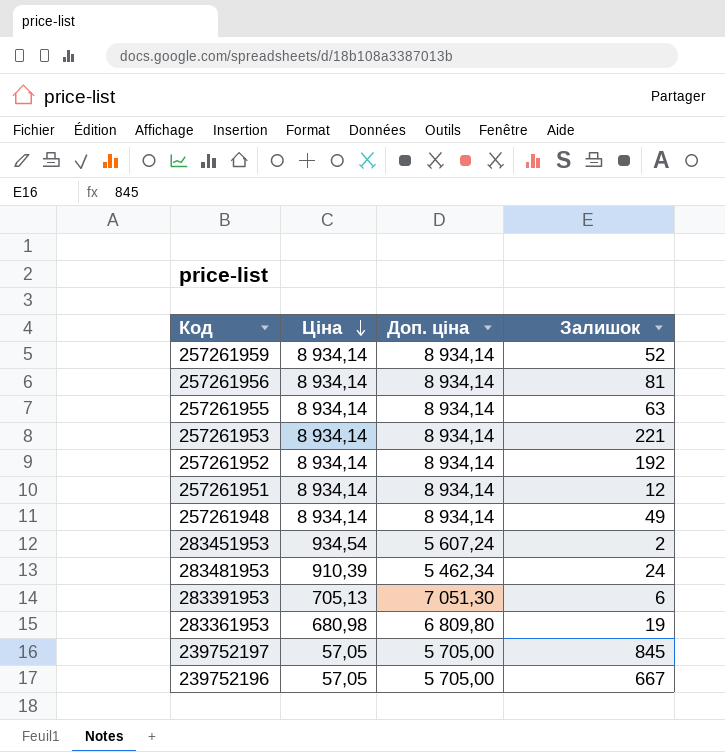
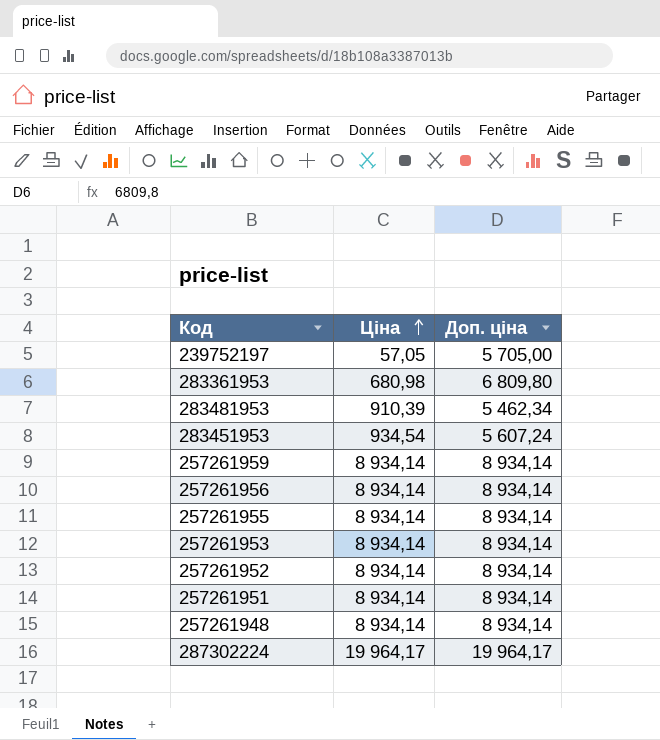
row order: Ціна descending -> Ціна ascending
column Залишок | position: 4 -> none
row 283391953: 705,13 | 7 051,30 | 6 -> none
row 239752196: 57,05 | 5 705,00 | 667 -> none
row 287302224: none -> 19 964,17 | 19 964,17

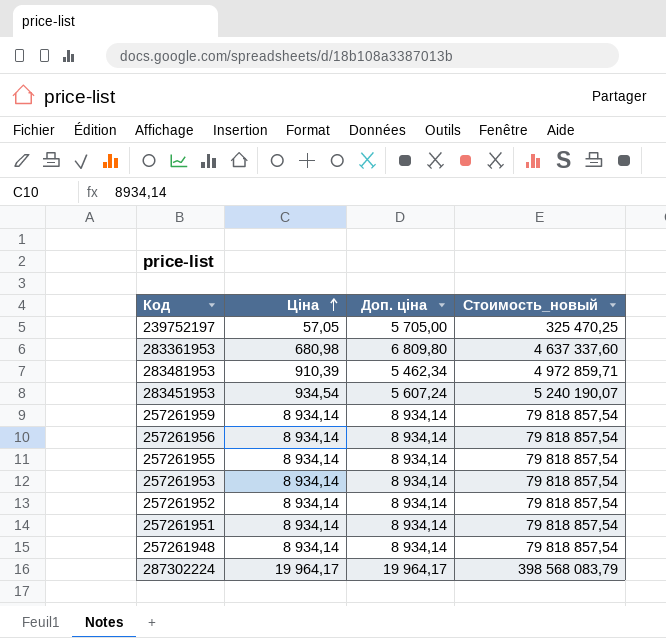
column Стоимость_новый | formula: none -> [Ціна] * [Доп. ціна]

